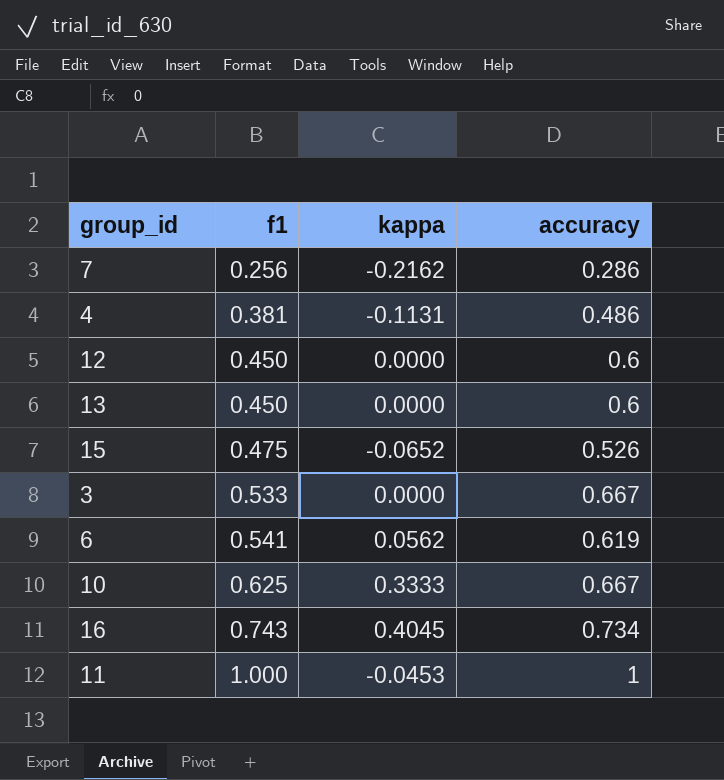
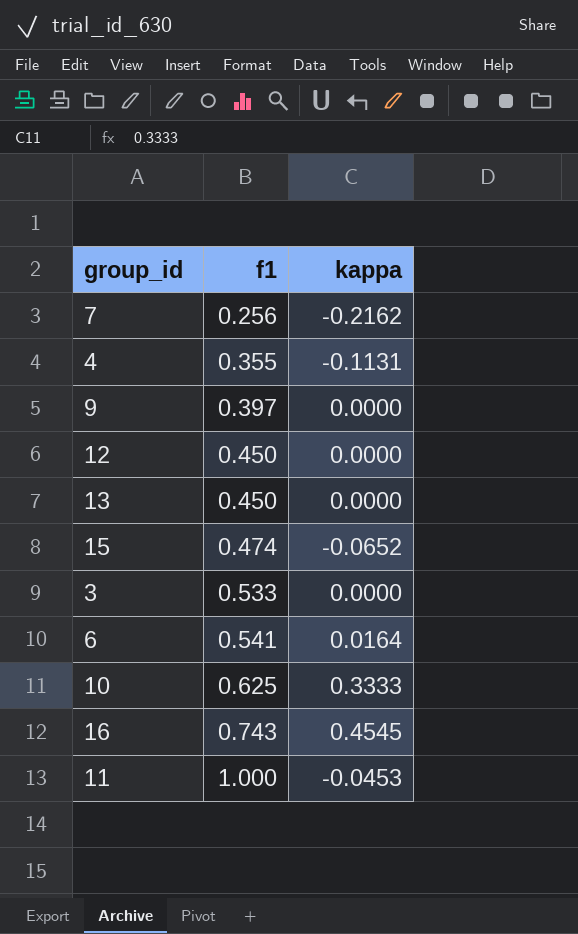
column accuracy | position: 4 -> none
4 | f1: 0.381 -> 0.355
row 9: none -> 0.397 | 0.0000
15 | f1: 0.475 -> 0.474
6 | kappa: 0.0562 -> 0.0164
16 | kappa: 0.4045 -> 0.4545

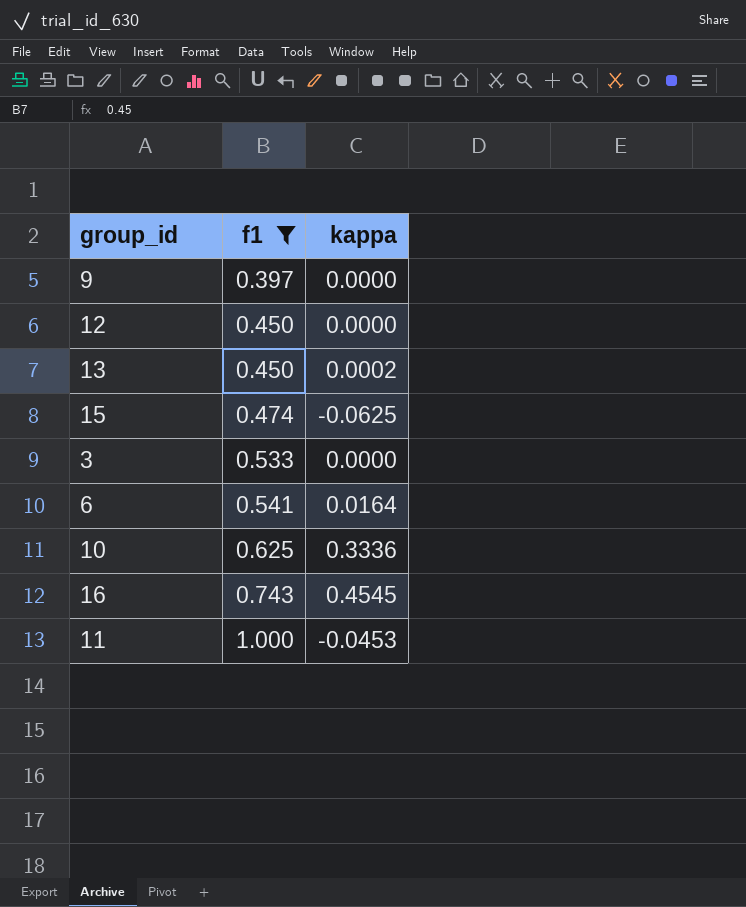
filter: none -> f1 >= 0.397
13 | kappa: 0.0000 -> 0.0002
15 | kappa: -0.0652 -> -0.0625
10 | kappa: 0.3333 -> 0.3336

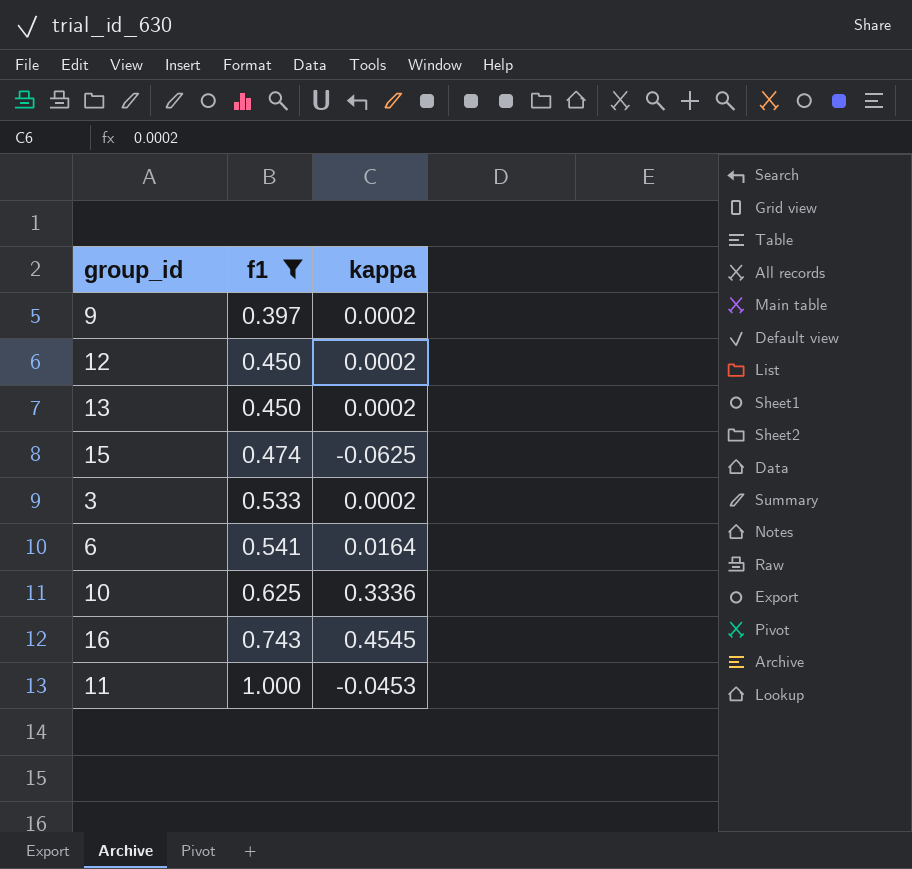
9 | kappa: 0.0000 -> 0.0002
12 | kappa: 0.0000 -> 0.0002
3 | kappa: 0.0000 -> 0.0002

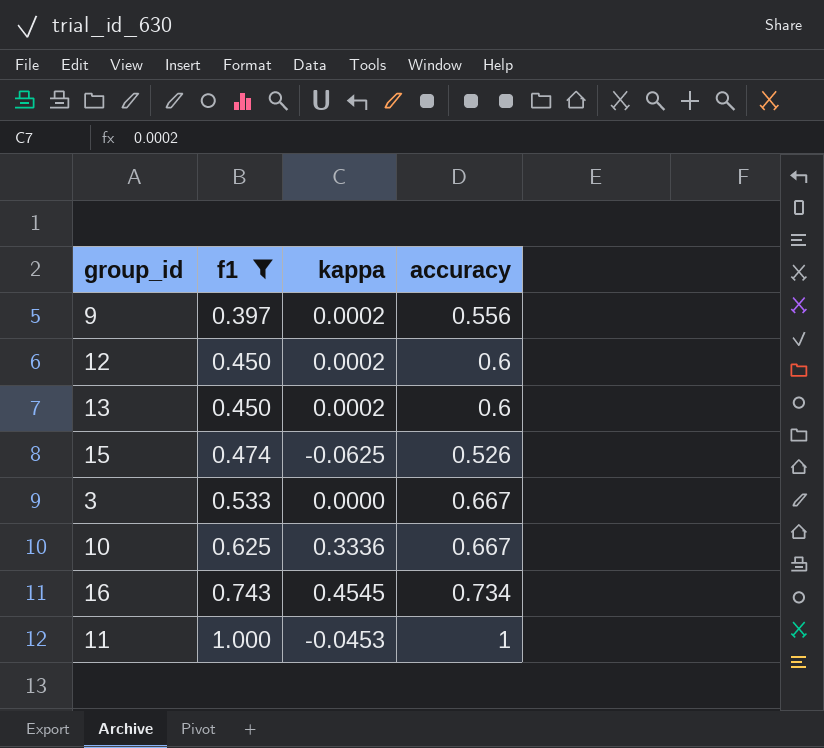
column accuracy | position: none -> 4
row 6: 0.541 | 0.0164 -> none
3 | kappa: 0.0002 -> 0.0000

